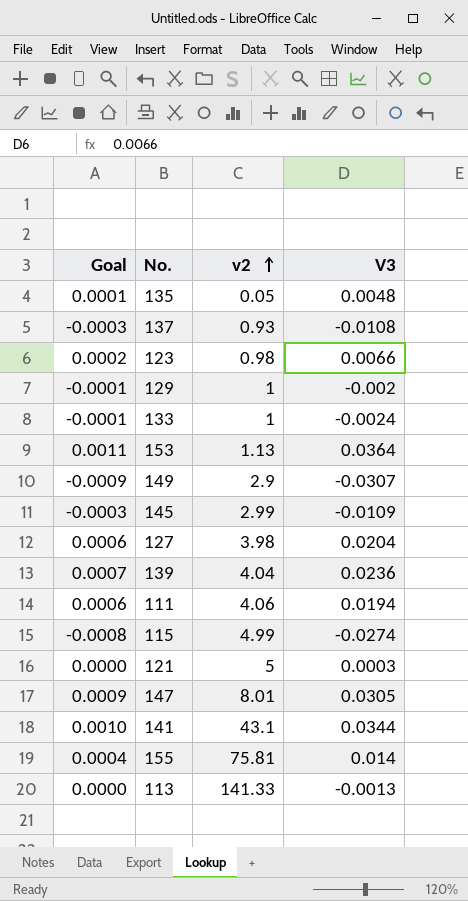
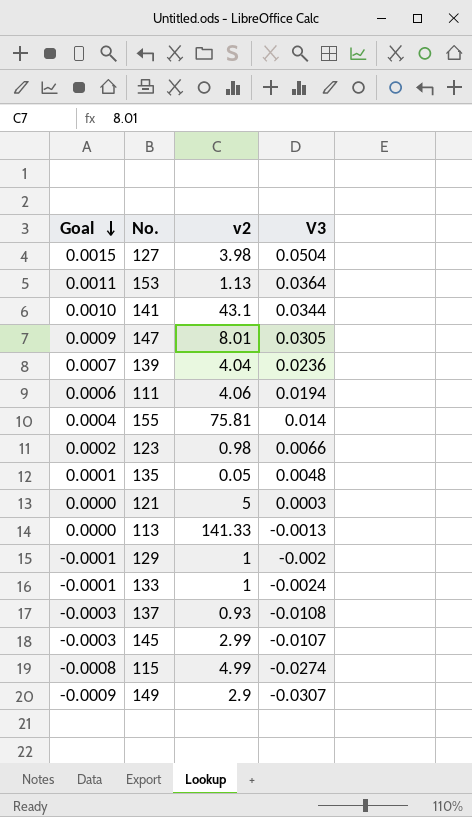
row order: v2 ascending -> Goal descending
127 | Goal: 0.0006 -> 0.0015
127 | V3: 0.0204 -> 0.0504
145 | V3: -0.0109 -> -0.0107

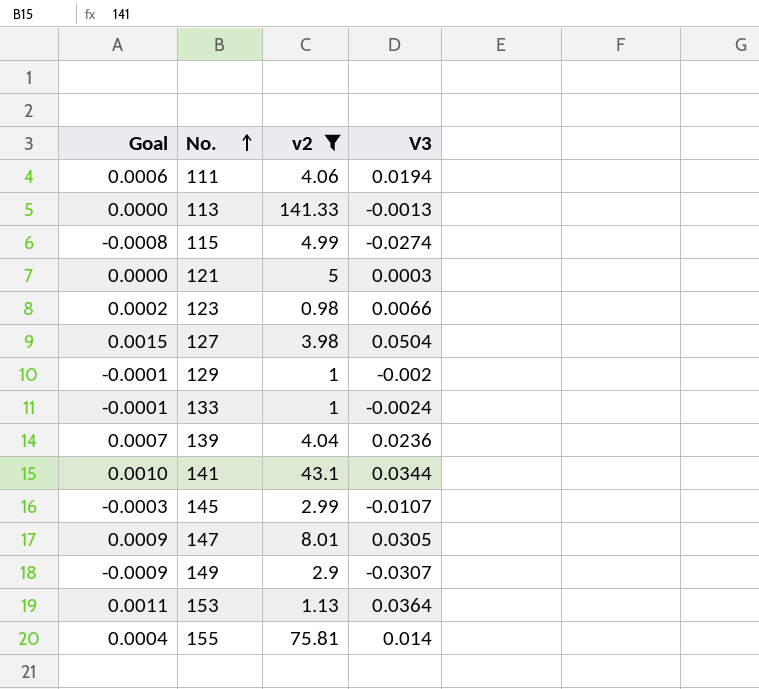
filter: none -> v2 >= 0.98
row order: Goal descending -> No. ascending

